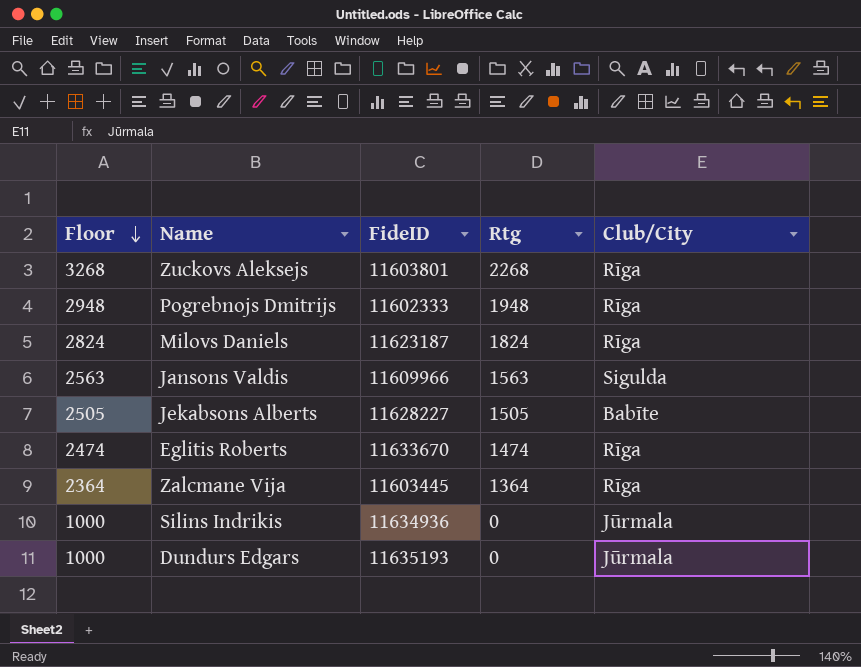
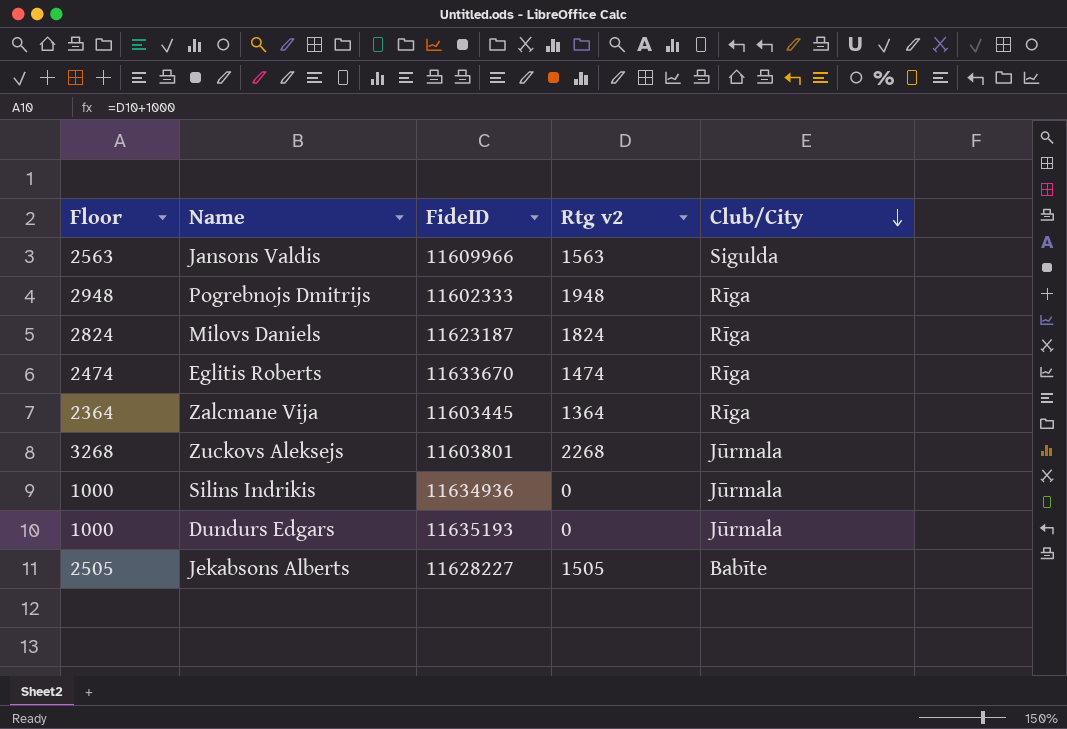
row order: Floor descending -> Club/City descending
column name: Rtg -> Rtg v2
Zuckovs Aleksejs | Club/City: Rīga -> Jūrmala

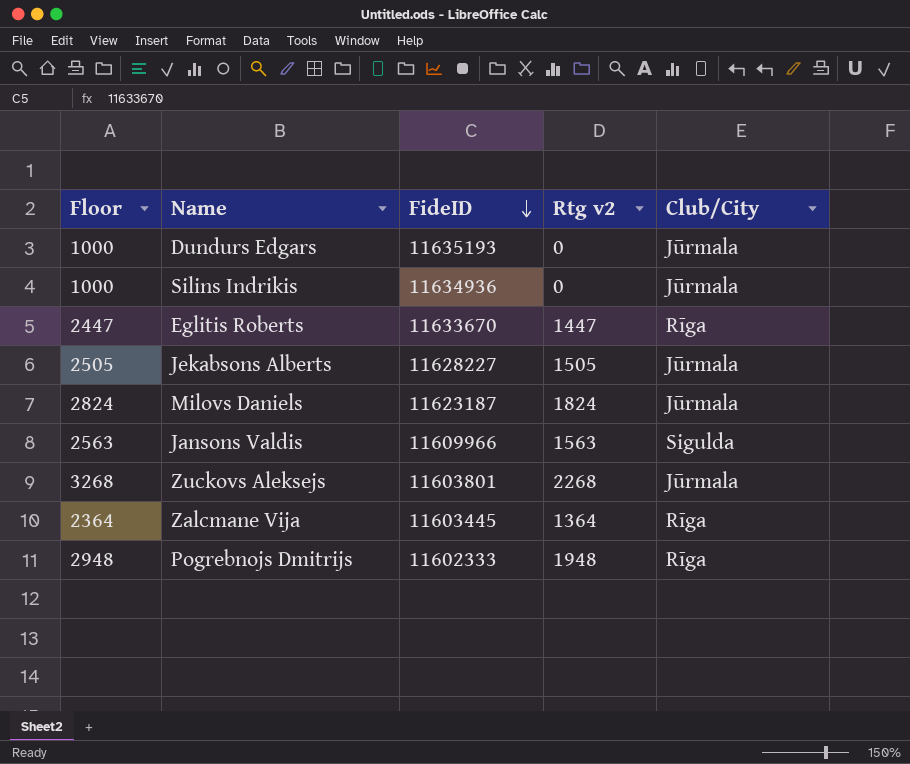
row order: Club/City descending -> FideID descending
Eglitis Roberts | Floor: 2474 -> 2447
Eglitis Roberts | Rtg v2: 1474 -> 1447
Jekabsons Alberts | Club/City: Babīte -> Jūrmala
Milovs Daniels | Club/City: Rīga -> Jūrmala

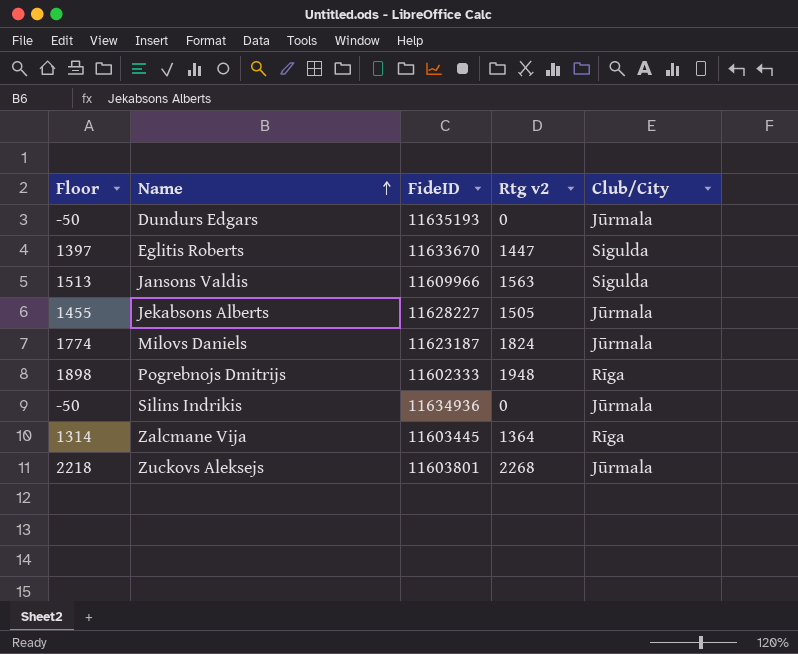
row order: FideID descending -> Name ascending
column Floor | formula: [Rtg v2] + 1000 -> [Rtg v2] - 50
Eglitis Roberts | Club/City: Rīga -> Sigulda

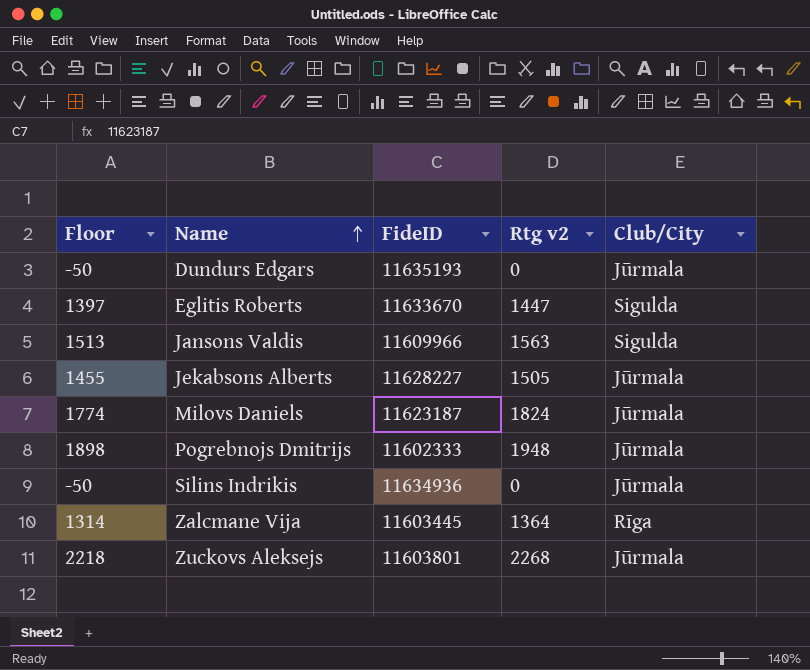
Pogrebnojs Dmitrijs | Club/City: Rīga -> Jūrmala

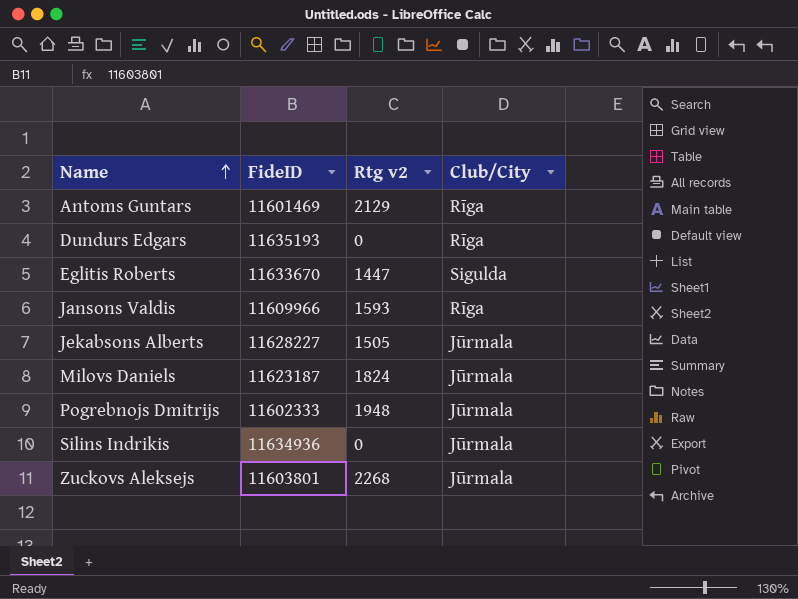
column Floor | formula: [Rtg v2] - 50 -> none
row Zalcmane Vija: 1314 | 11603445 | 1364 | Rīga -> none
row Antoms Guntars: none -> 11601469 | 2129 | Rīga
Dundurs Edgars | Club/City: Jūrmala -> Rīga
Jansons Valdis | Rtg v2: 1563 -> 1593
Jansons Valdis | Club/City: Sigulda -> Rīga

